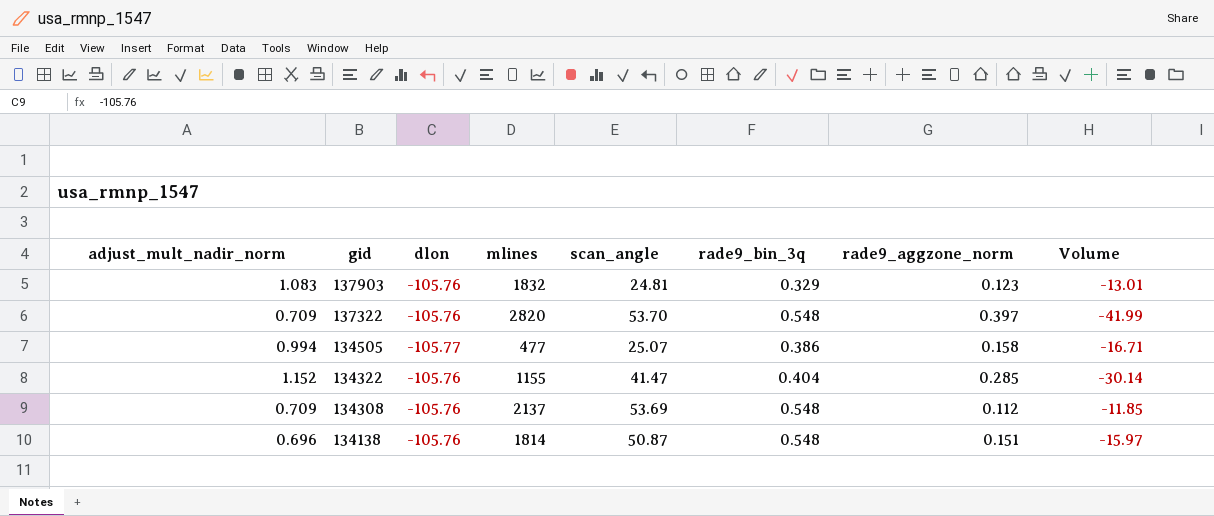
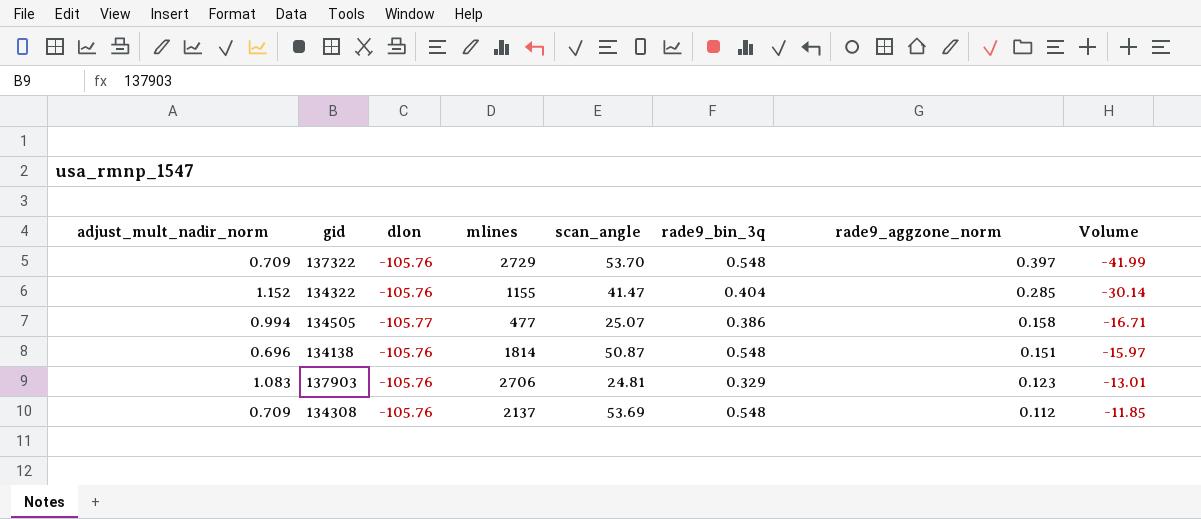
row order: gid descending -> rade9_aggzone_norm descending
137322 | mlines: 2820 -> 2729
137903 | mlines: 1832 -> 2706

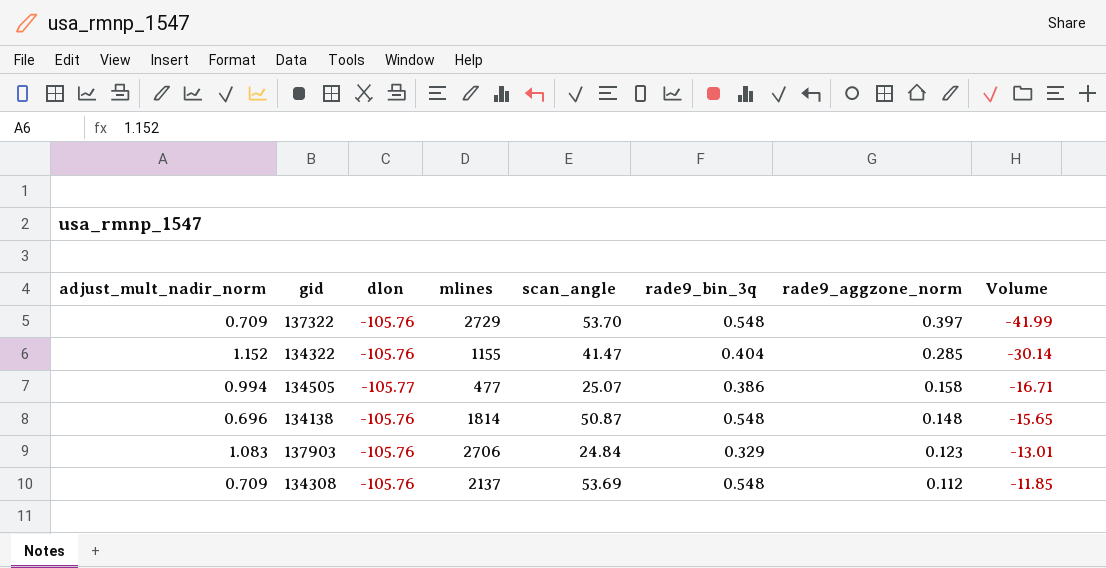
134138 | rade9_aggzone_norm: 0.151 -> 0.148
134138 | Volume: -15.97 -> -15.65
137903 | scan_angle: 24.81 -> 24.84

